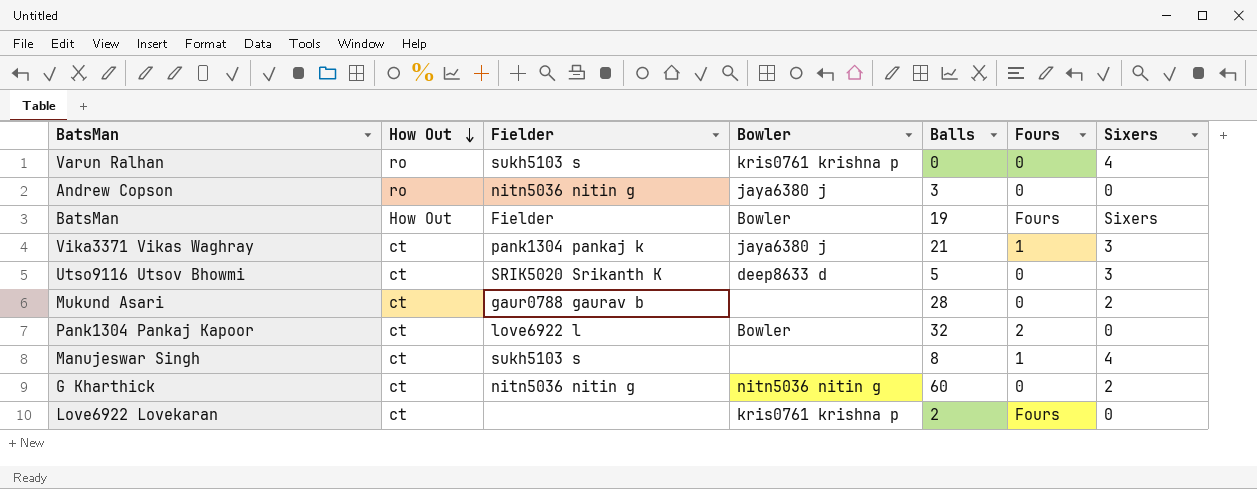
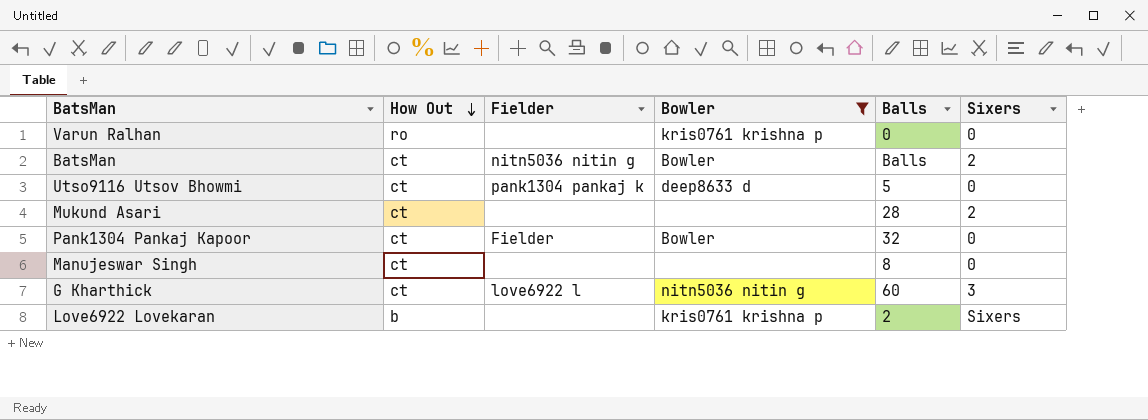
filter: none -> Bowler != jaya6380 j
column Fours | position: 6 -> none
Varun Ralhan | Fielder: sukh5103 s -> none
Varun Ralhan | Sixers: 4 -> 0
BatsMan | How Out: How Out -> ct
BatsMan | Fielder: Fielder -> nitn5036 nitin g
BatsMan | Balls: 19 -> Balls
BatsMan | Sixers: Sixers -> 2
Utso9116 Utsov Bhowmi | Fielder: SRIK5020 Srikanth K -> pank1304 pankaj k
Utso9116 Utsov Bhowmi | Sixers: 3 -> 0
Mukund Asari | Fielder: gaur0788 gaurav b -> none
Pank1304 Pankaj Kapoor | Fielder: love6922 l -> Fielder
Manujeswar Singh | Fielder: sukh5103 s -> none
Manujeswar Singh | Sixers: 4 -> 0
G Kharthick | Fielder: nitn5036 nitin g -> love6922 l
G Kharthick | Sixers: 2 -> 3
Love6922 Lovekaran | How Out: ct -> b
Love6922 Lovekaran | Sixers: 0 -> Sixers

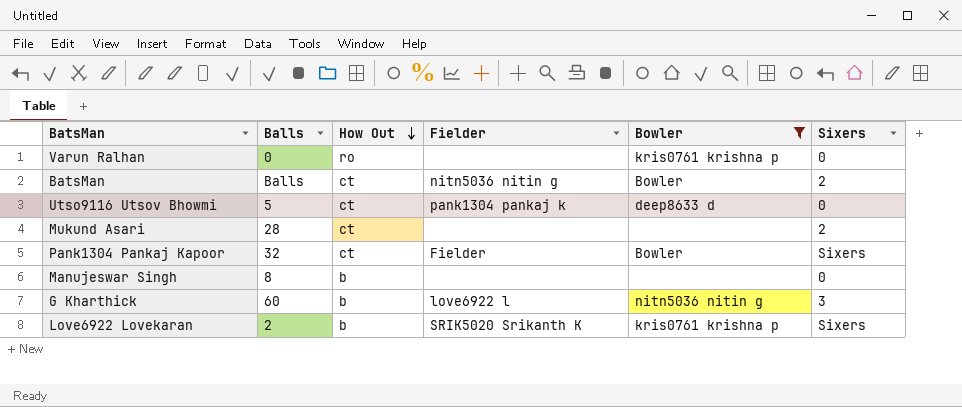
column Balls | position: 5 -> 2
Pank1304 Pankaj Kapoor | Sixers: 0 -> Sixers
Manujeswar Singh | How Out: ct -> b
G Kharthick | How Out: ct -> b
Love6922 Lovekaran | Fielder: none -> SRIK5020 Srikanth K

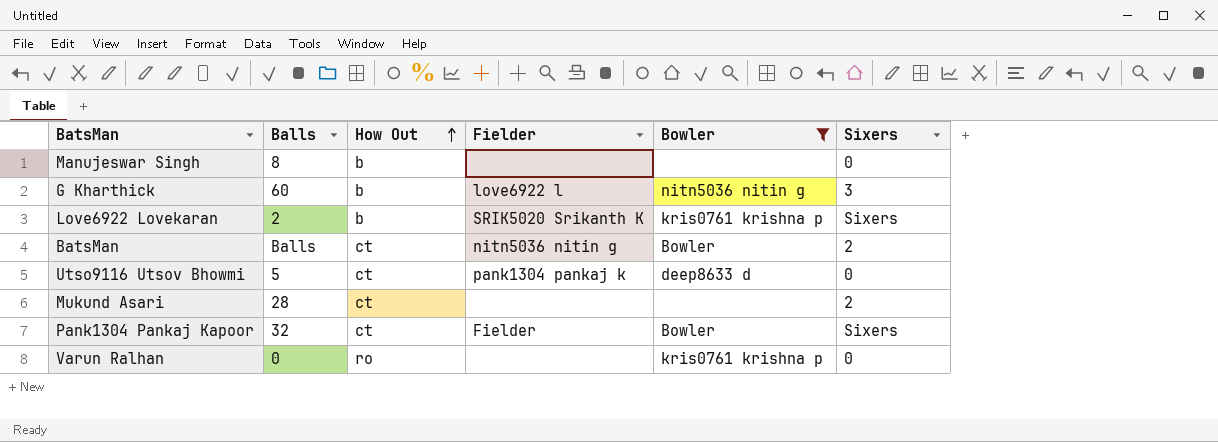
row order: How Out descending -> How Out ascending

